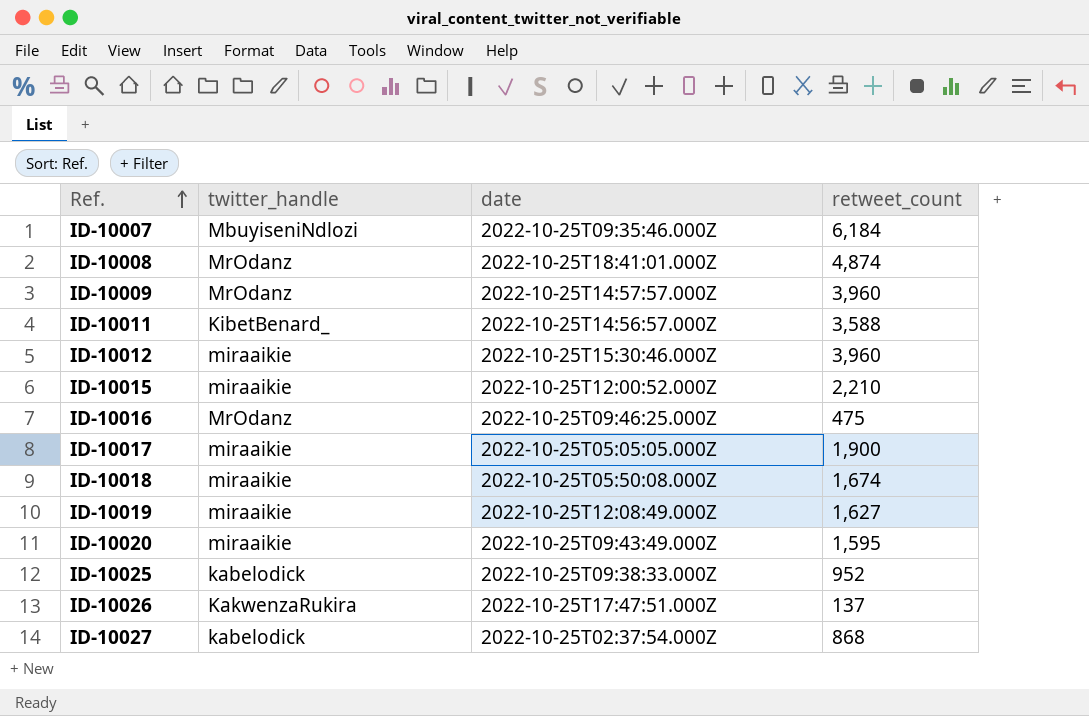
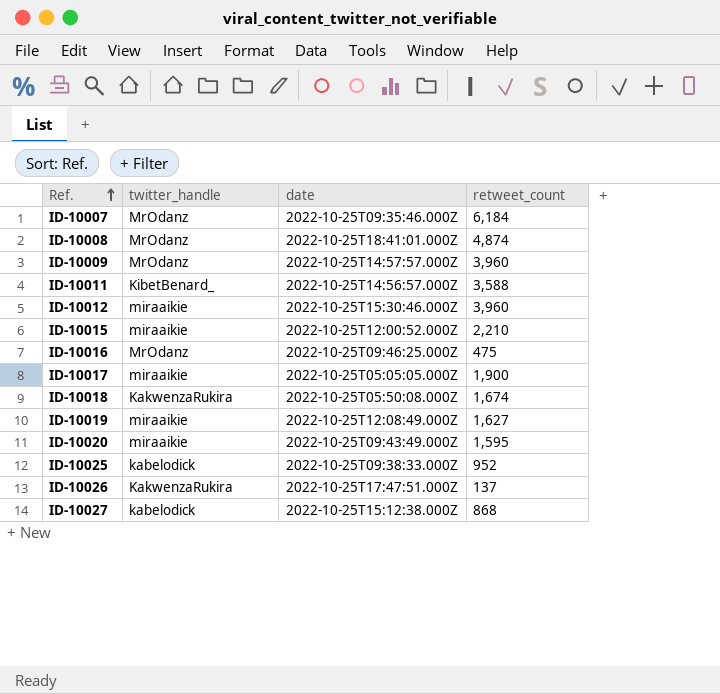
ID-10007 | twitter_handle: MbuyiseniNdlozi -> MrOdanz
ID-10018 | twitter_handle: miraaikie -> KakwenzaRukira
ID-10027 | date: 2022-10-25T02:37:54.000Z -> 2022-10-25T15:12:38.000Z

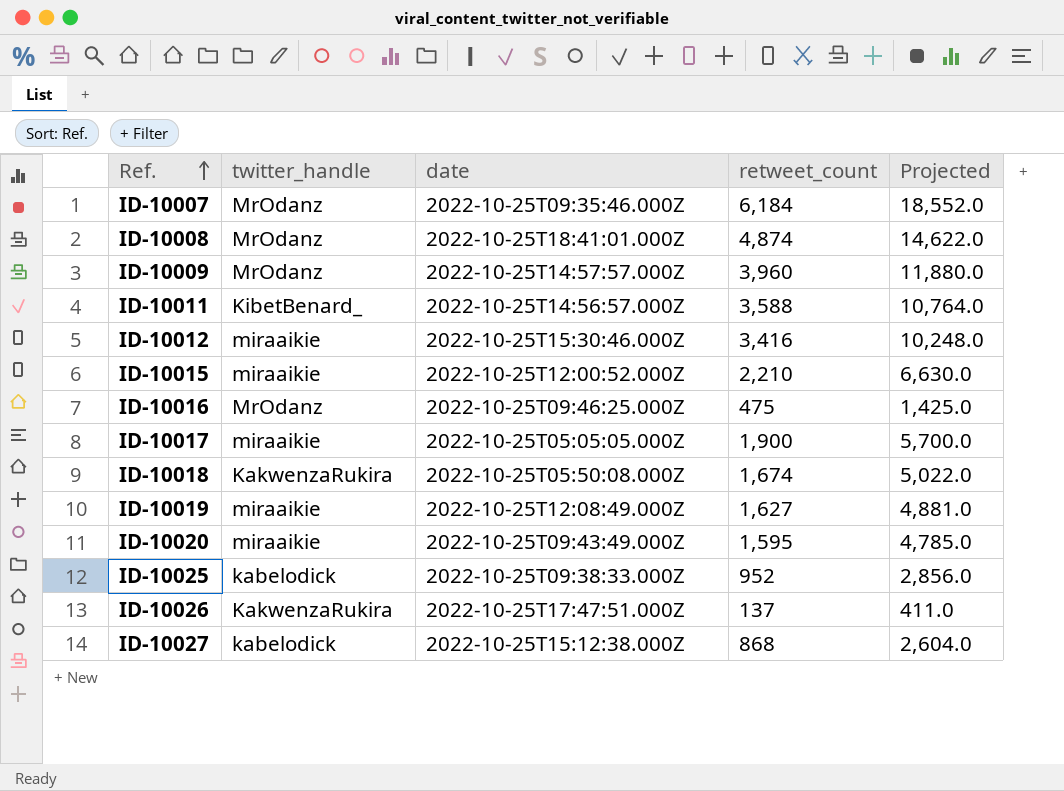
column Projected | formula: none -> [retweet_count] * 3
ID-10012 | retweet_count: 3,960 -> 3,416

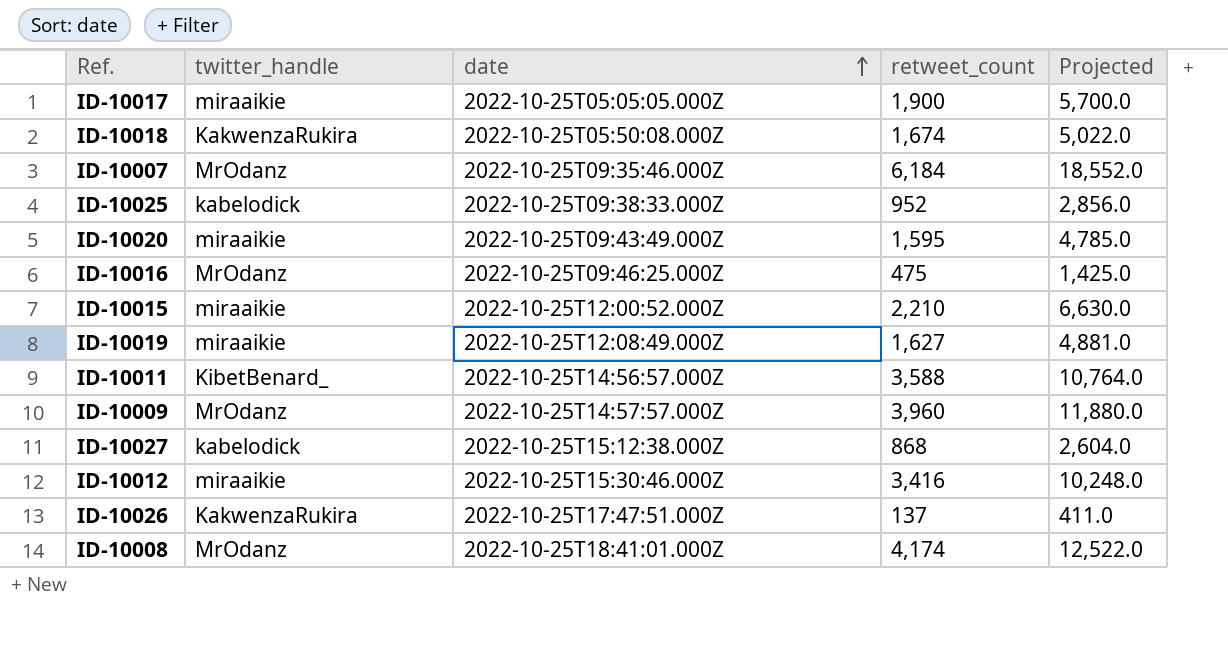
row order: Ref. ascending -> date ascending
ID-10008 | retweet_count: 4,874 -> 4,174
ID-10008 | Projected: 14,622.0 -> 12,522.0

